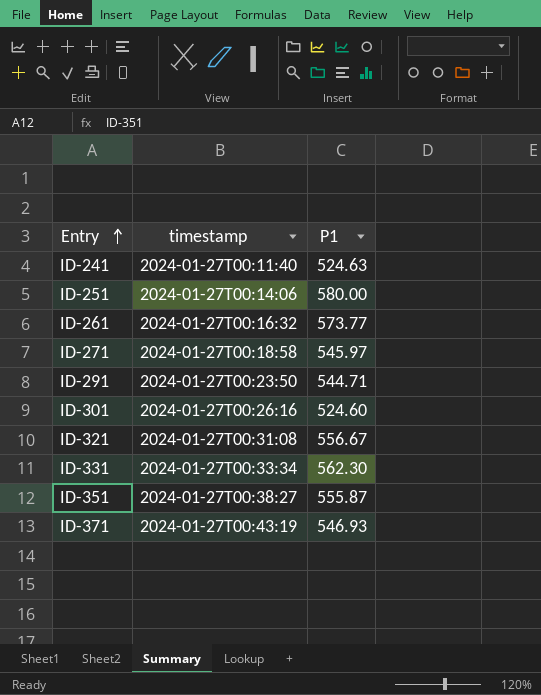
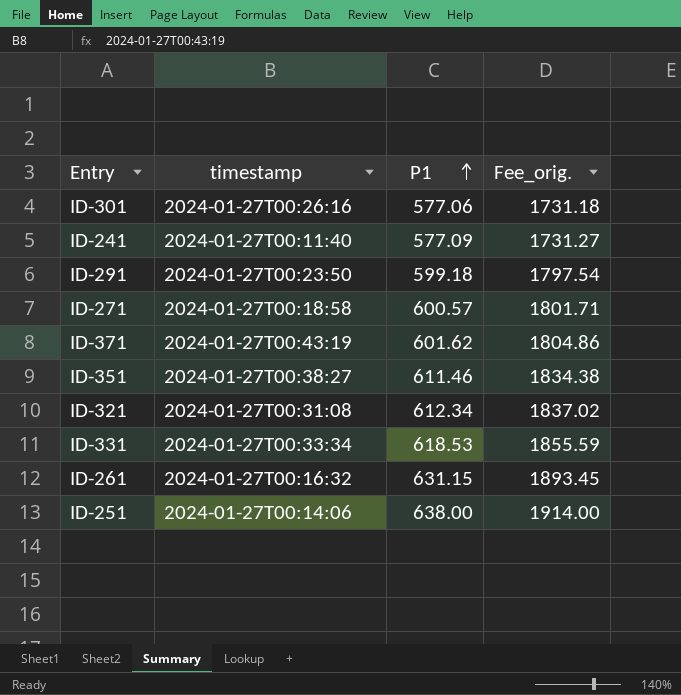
row order: Entry ascending -> P1 ascending
column Fee_orig. | formula: none -> [P1] * 3
ID-301 | P1: 524.60 -> 577.06
ID-241 | P1: 524.63 -> 577.09
ID-291 | P1: 544.71 -> 599.18
ID-271 | P1: 545.97 -> 600.57
ID-371 | P1: 546.93 -> 601.62
ID-351 | P1: 555.87 -> 611.46
ID-321 | P1: 556.67 -> 612.34
ID-331 | P1: 562.30 -> 618.53
ID-261 | P1: 573.77 -> 631.15
ID-251 | P1: 580.00 -> 638.00

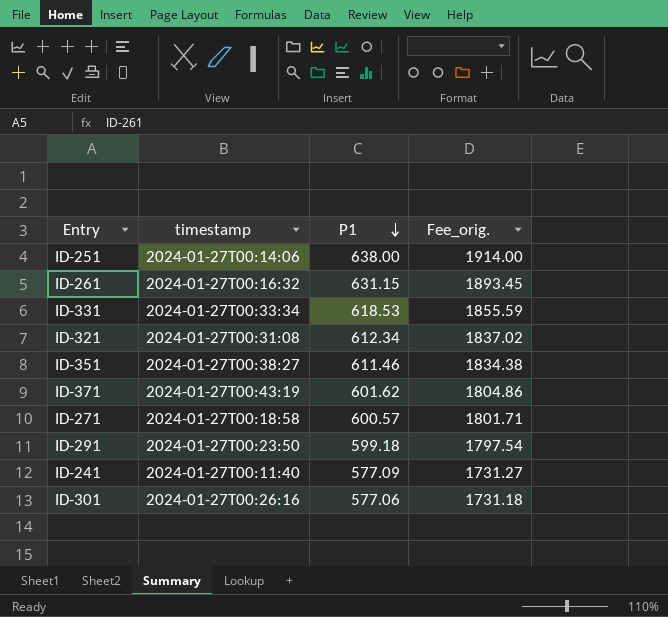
row order: P1 ascending -> P1 descending

